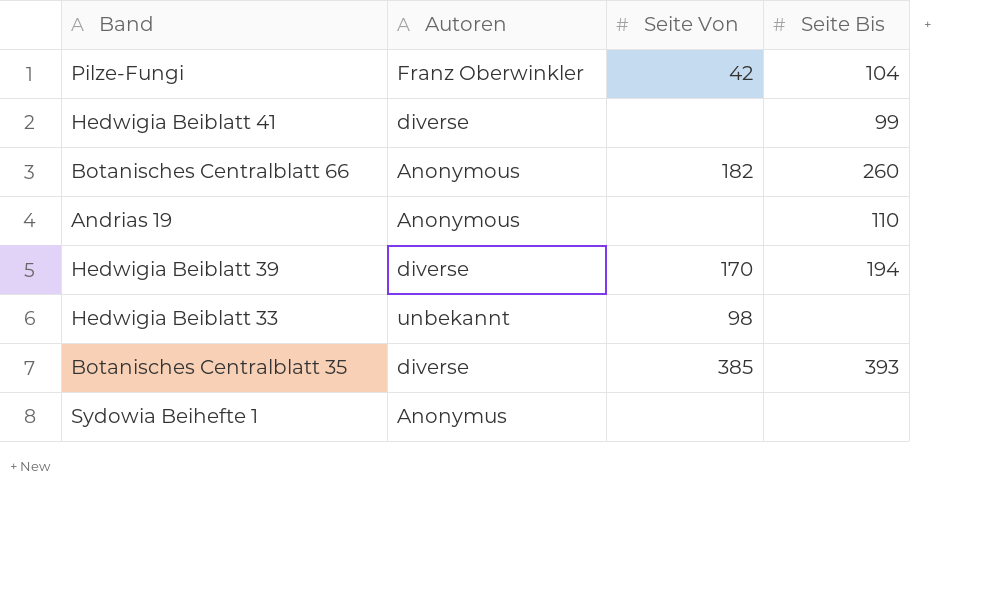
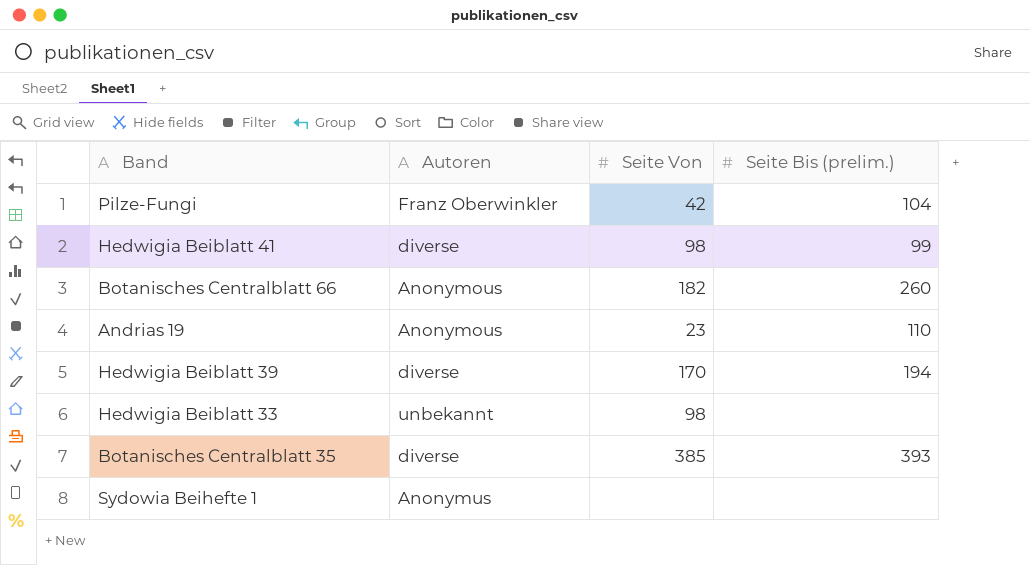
column name: Seite Bis -> Seite Bis (prelim.)
Hedwigia Beiblatt 41 | Seite Von: none -> 98
Andrias 19 | Seite Von: none -> 23

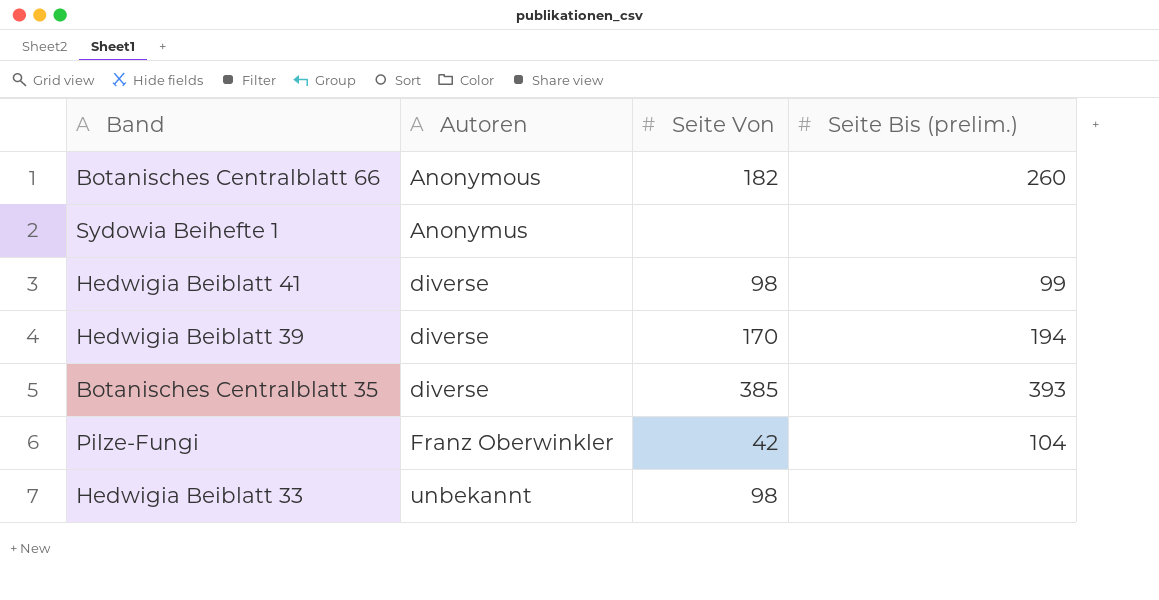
row order: none -> Autoren ascending
row Andrias 19: Anonymous | 23 | 110 -> none

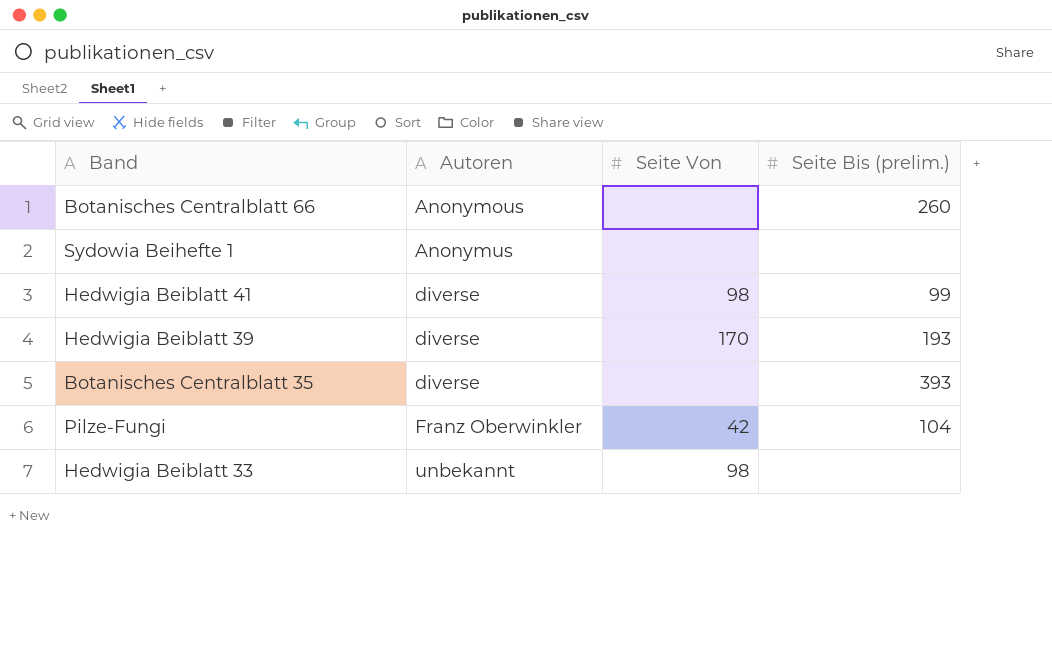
Botanisches Centralblatt 66 | Seite Von: 182 -> none
Hedwigia Beiblatt 39 | Seite Bis (prelim.): 194 -> 193
Botanisches Centralblatt 35 | Seite Von: 385 -> none

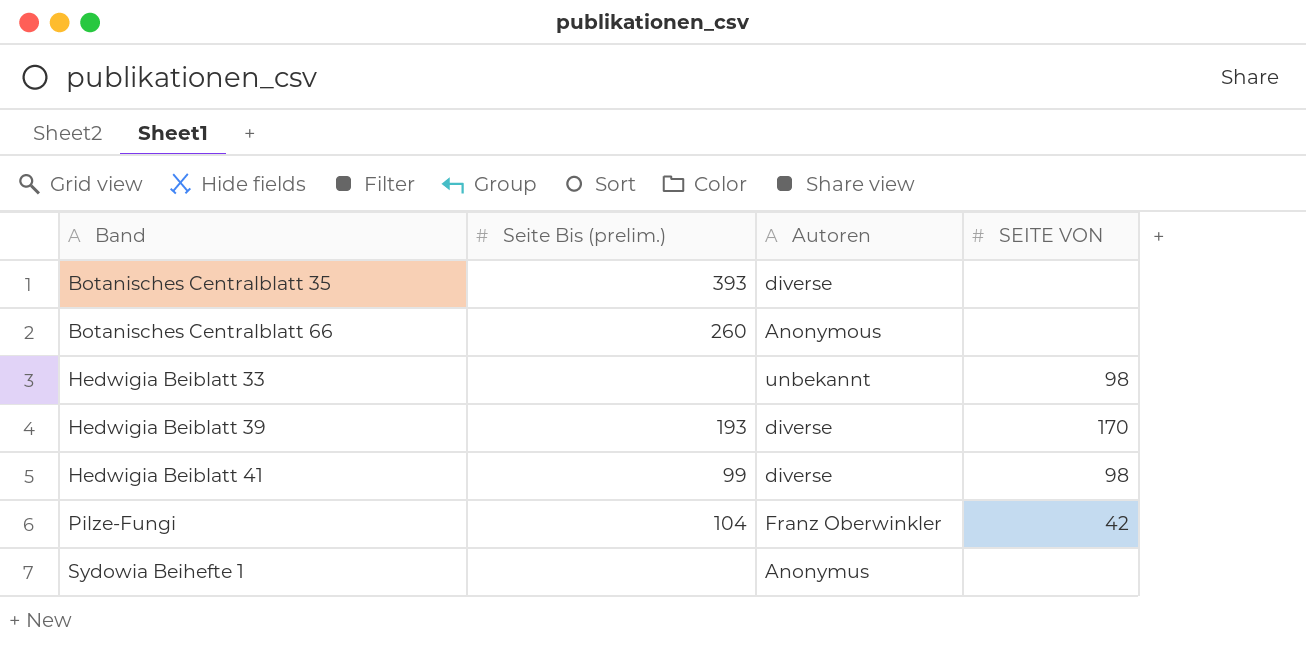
row order: Autoren ascending -> Band ascending
column Seite Bis (prelim.) | position: 4 -> 2
column name: Seite Von -> SEITE VON

